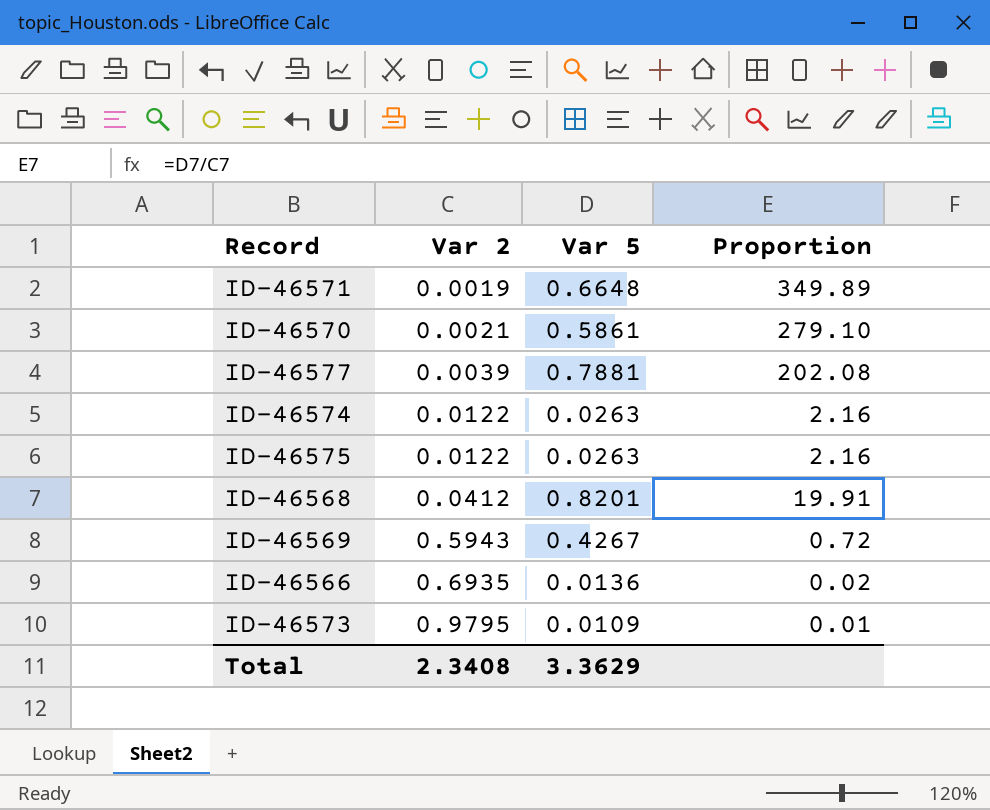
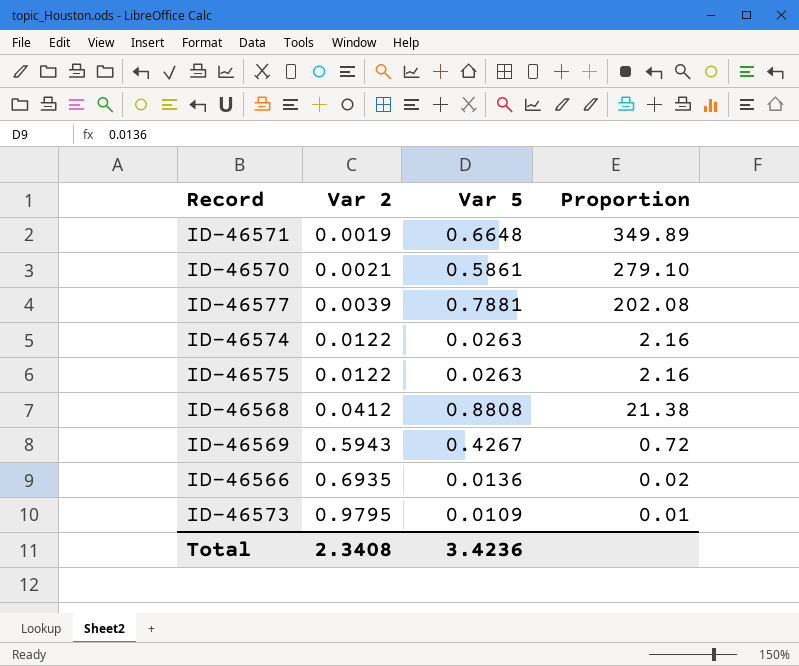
ID-46568 | Var 5: 0.8201 -> 0.8808
ID-46568 | Proportion: 19.91 -> 21.38
Total | Var 5: 3.3629 -> 3.4236

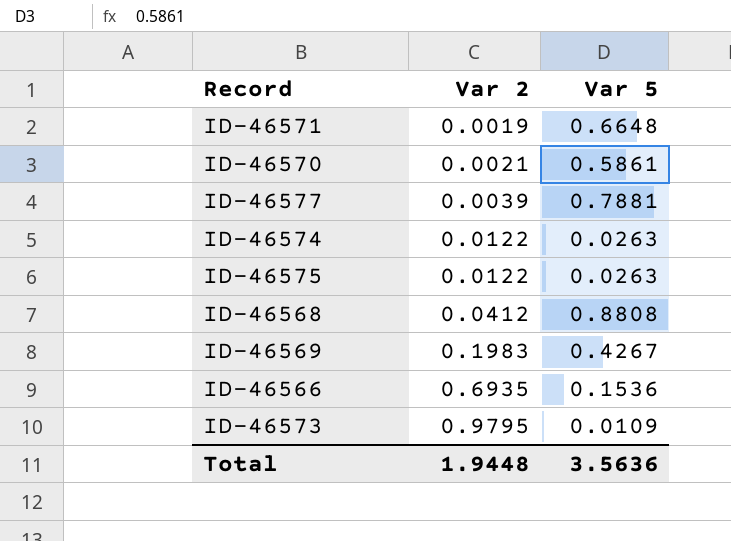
column Proportion | formula: [Var 5] / [Var 2] -> none
ID-46569 | Var 2: 0.5943 -> 0.1983
ID-46566 | Var 5: 0.0136 -> 0.1536
Total | Var 2: 2.3408 -> 1.9448
Total | Var 5: 3.4236 -> 3.5636

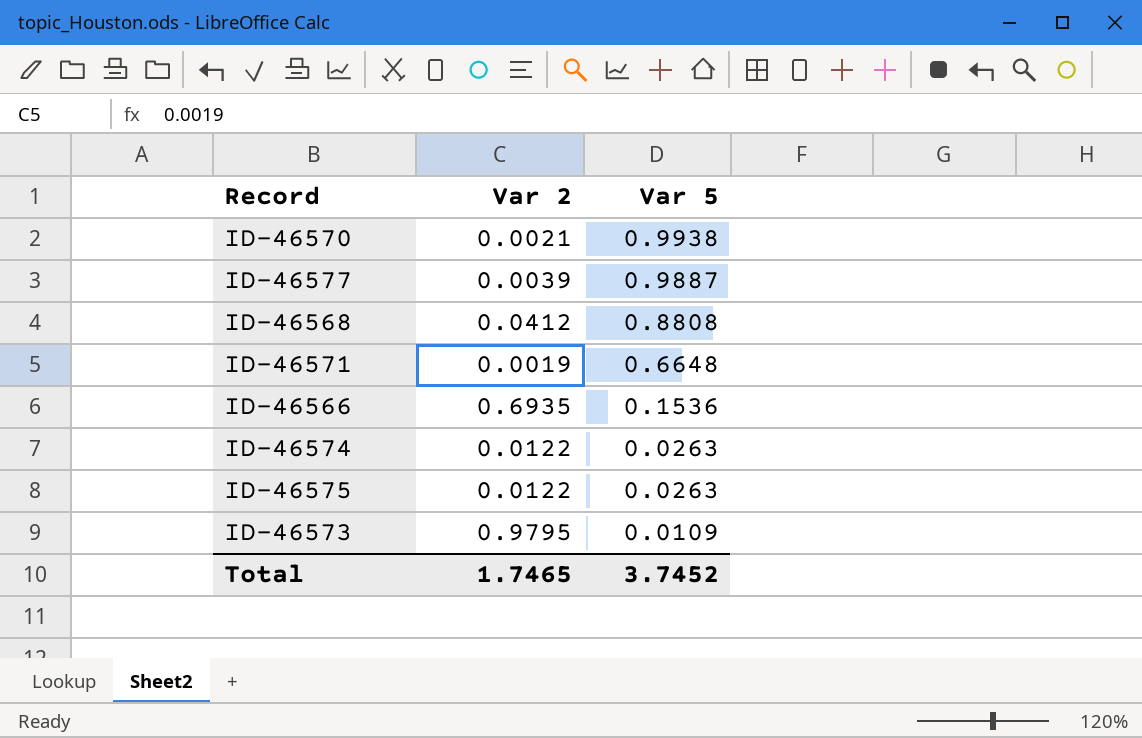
row order: Var 2 ascending -> Var 5 descending
row ID-46569: 0.1983 | 0.4267 -> none
ID-46570 | Var 5: 0.5861 -> 0.9938
ID-46577 | Var 5: 0.7881 -> 0.9887
Total | Var 2: 1.9448 -> 1.7465
Total | Var 5: 3.5636 -> 3.7452

